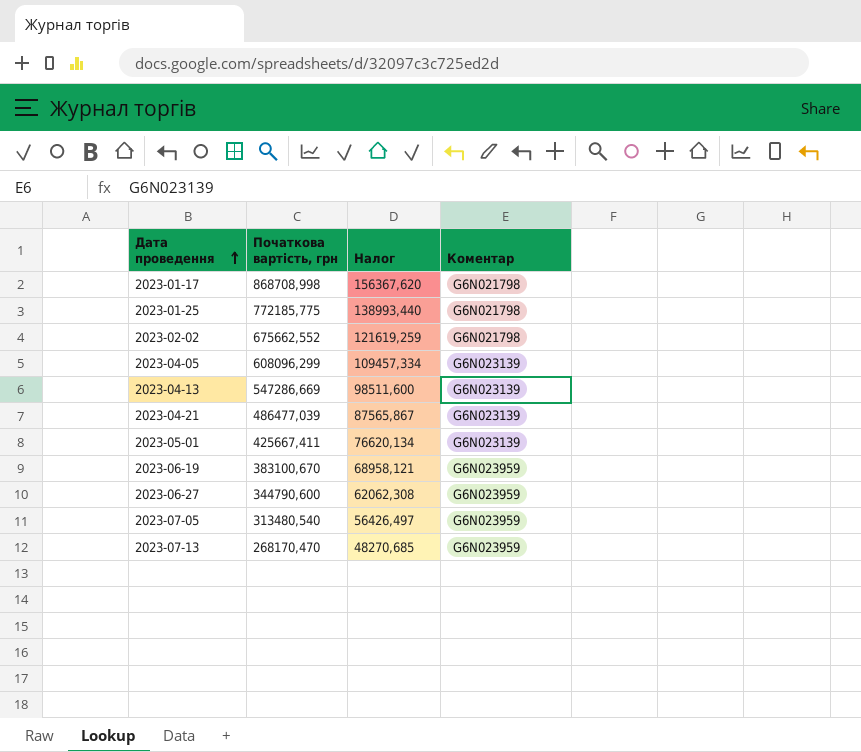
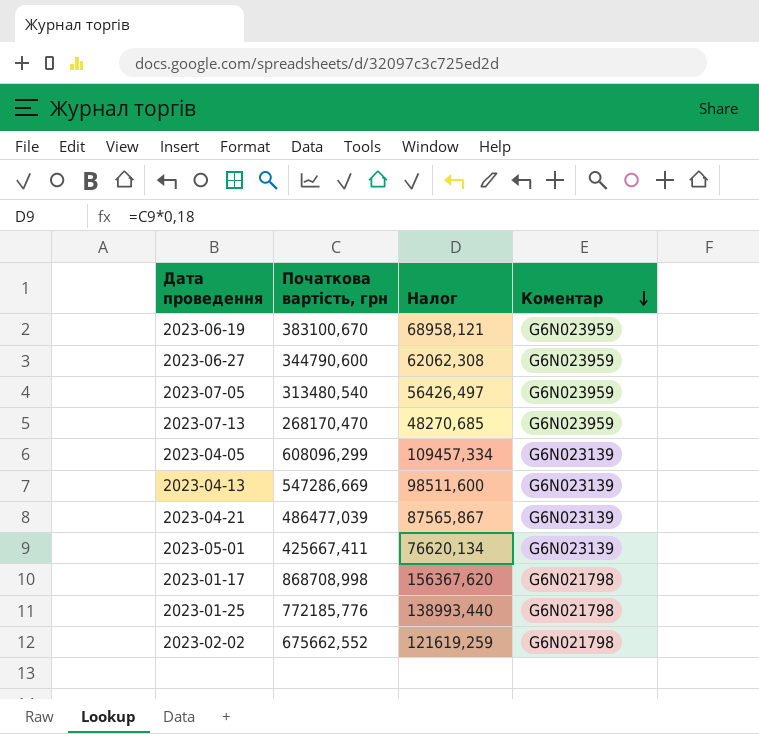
row order: Дата проведення ascending -> Коментар descending
2023-01-25 | Початкова вартість, грн: 772185,775 -> 772185,776

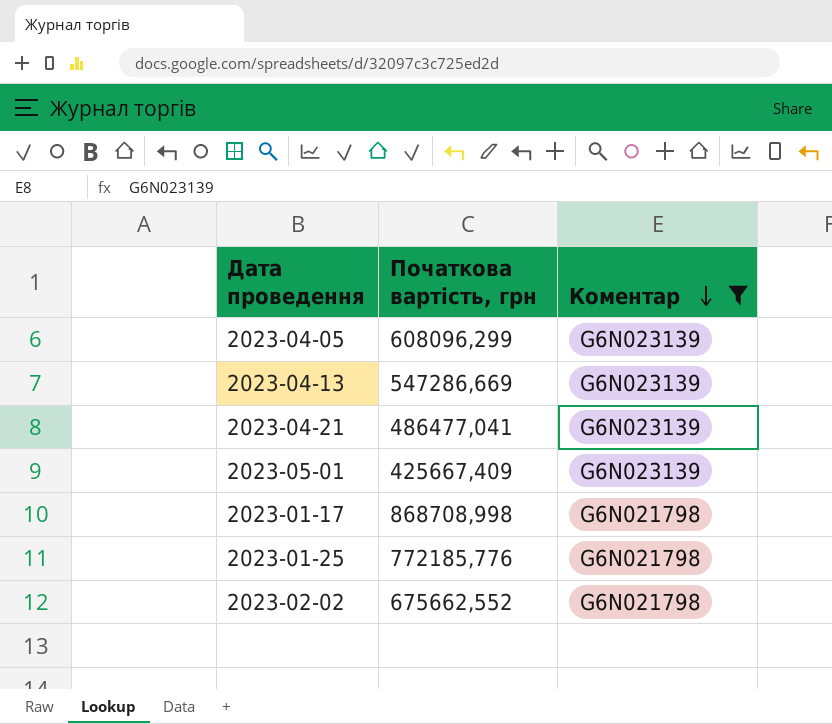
filter: none -> Коментар != G6N023959
column Налог | formula: [Початкова вартість, грн] * 0,18 -> none
2023-04-21 | Початкова вартість, грн: 486477,039 -> 486477,041
2023-05-01 | Початкова вартість, грн: 425667,411 -> 425667,409

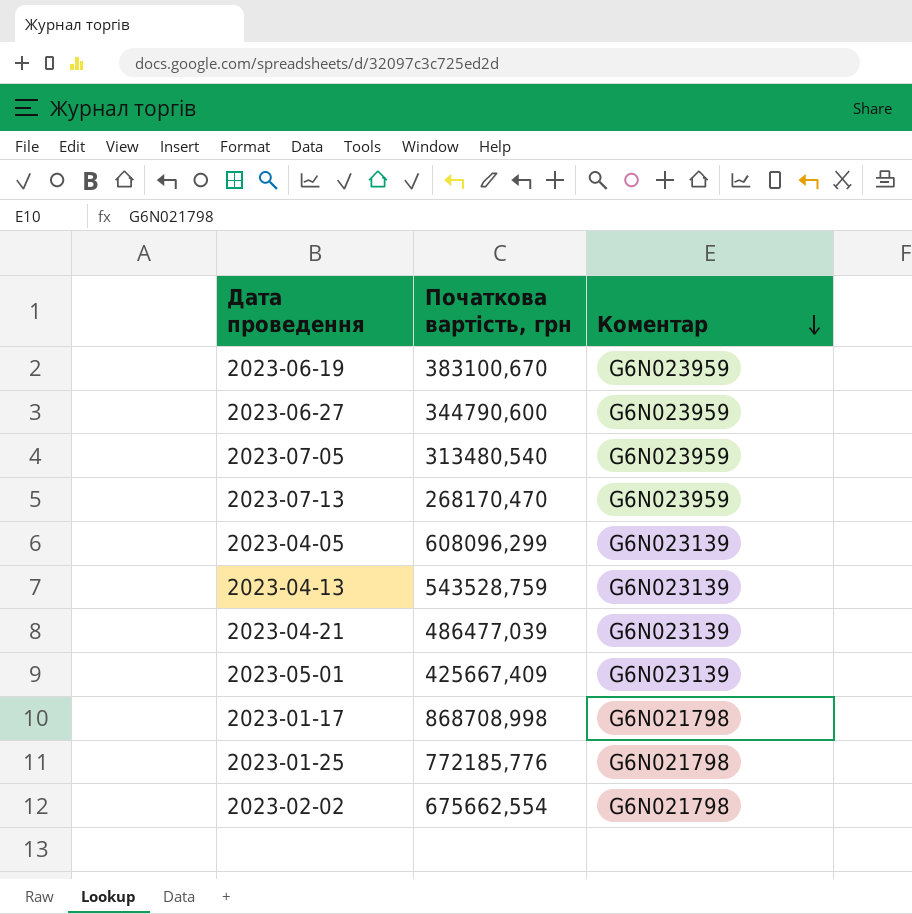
filter: Коментар != G6N023959 -> none
2023-04-13 | Початкова вартість, грн: 547286,669 -> 543528,759
2023-04-21 | Початкова вартість, грн: 486477,041 -> 486477,039
2023-02-02 | Початкова вартість, грн: 675662,552 -> 675662,554

